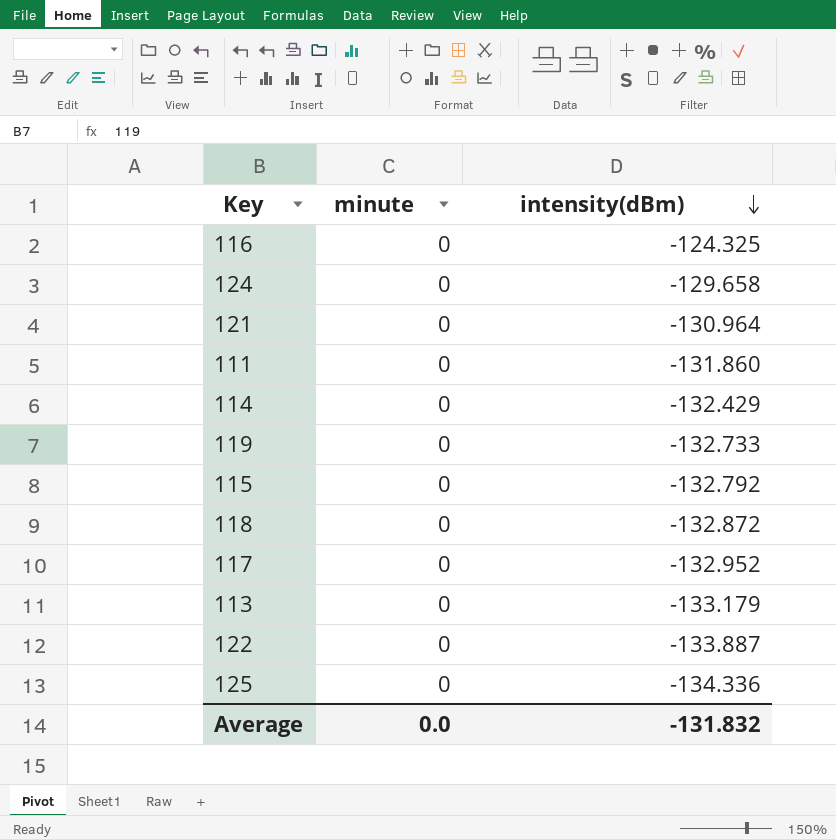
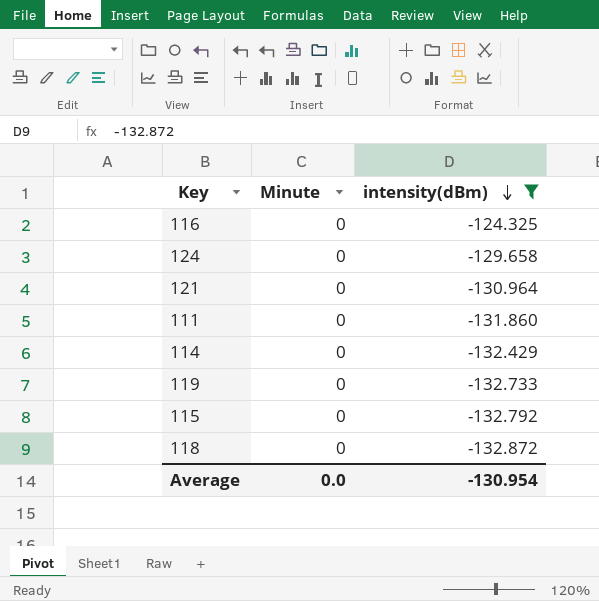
filter: none -> intensity(dBm) >= -132.872
column name: minute -> Minute
Average | intensity(dBm): -131.832 -> -130.954

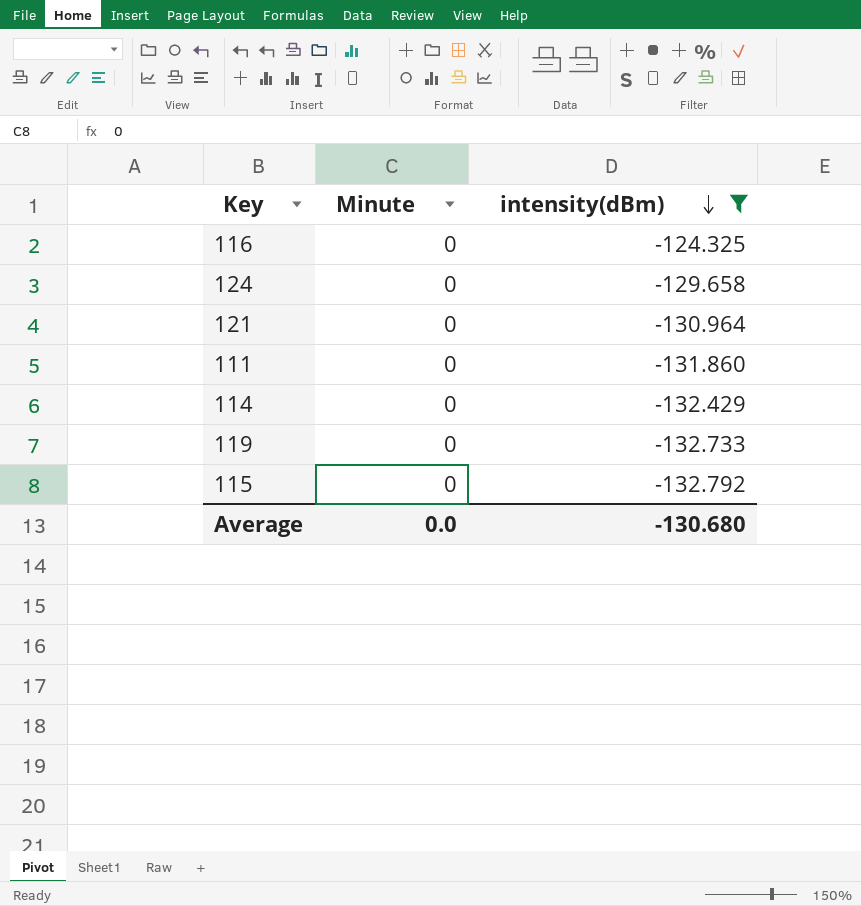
row 118: 0 | -132.872 -> none
Average | intensity(dBm): -130.954 -> -130.680

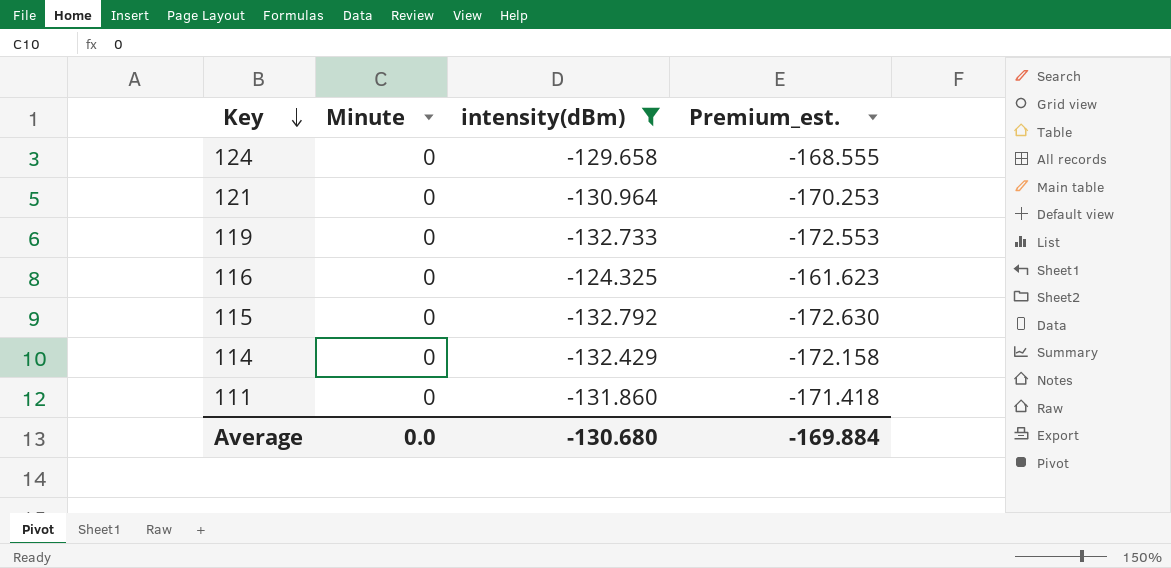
row order: intensity(dBm) descending -> Key descending
column Premium_est. | formula: none -> [intensity(dBm)] * 1.3

